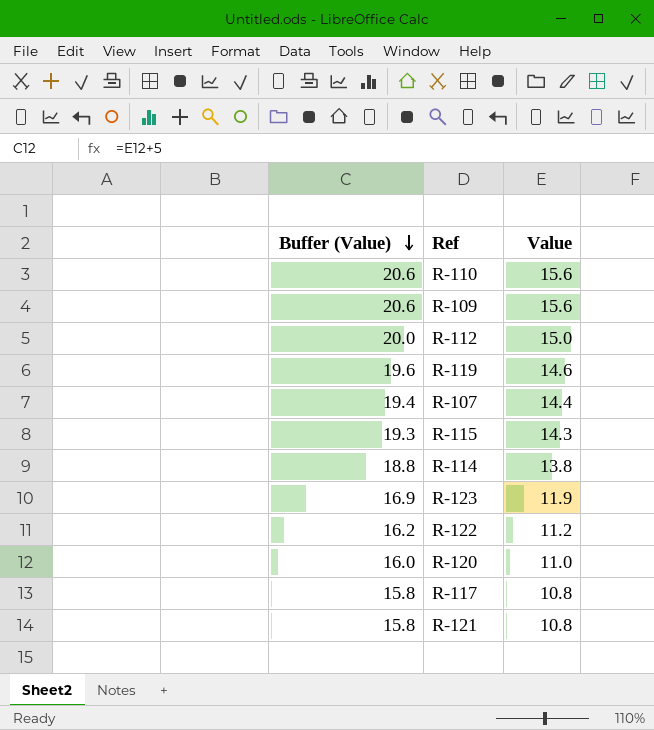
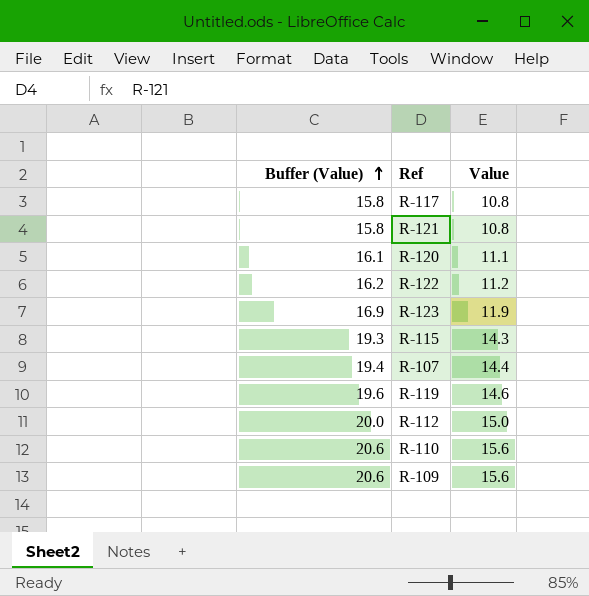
row order: Buffer (Value) descending -> Buffer (Value) ascending
row R-114: 18.8 | 13.8 -> none
R-120 | Buffer (Value): 16.0 -> 16.1
R-120 | Value: 11.0 -> 11.1

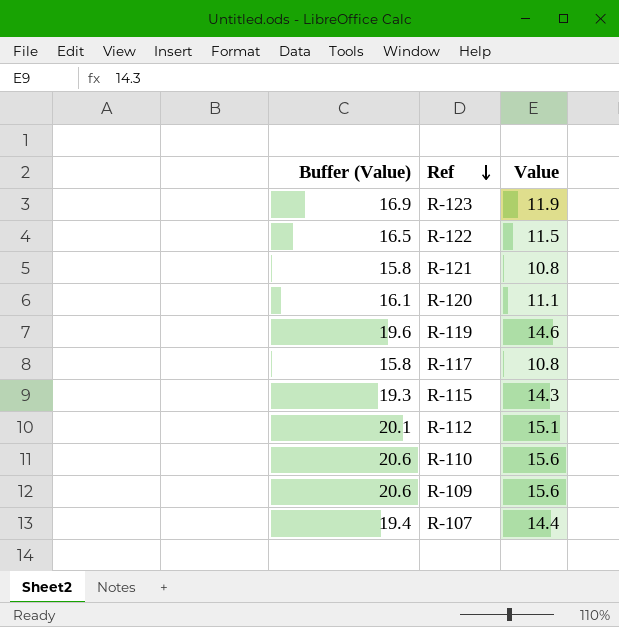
row order: Buffer (Value) ascending -> Ref descending
R-122 | Buffer (Value): 16.2 -> 16.5
R-122 | Value: 11.2 -> 11.5
R-112 | Buffer (Value): 20.0 -> 20.1
R-112 | Value: 15.0 -> 15.1

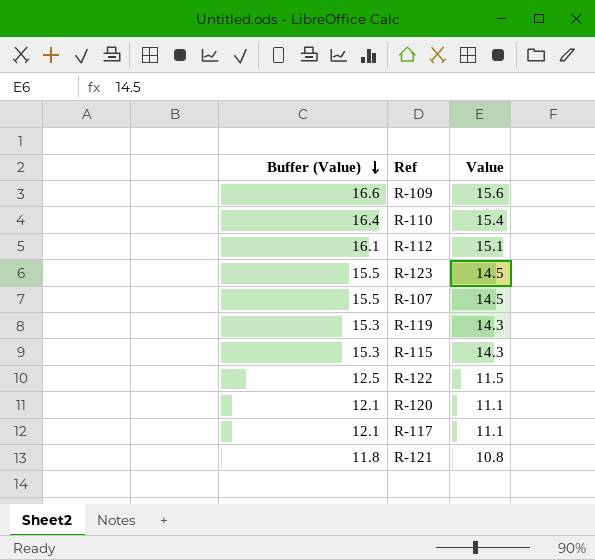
row order: Ref descending -> Buffer (Value) descending
column Buffer (Value) | formula: [Value] + 5 -> [Value] + 1
R-110 | Value: 15.6 -> 15.4
R-123 | Value: 11.9 -> 14.5
R-107 | Value: 14.4 -> 14.5
R-119 | Value: 14.6 -> 14.3
R-117 | Value: 10.8 -> 11.1

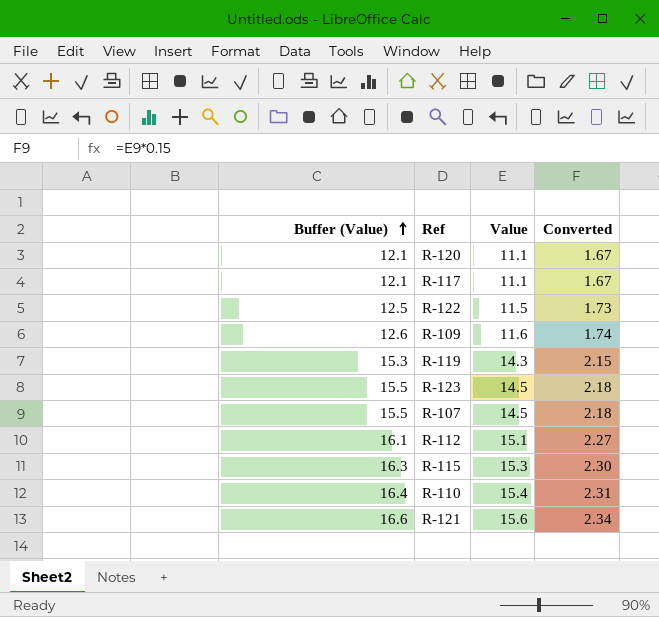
row order: Buffer (Value) descending -> Buffer (Value) ascending
column Converted | formula: none -> [Value] * 0.15
R-109 | Buffer (Value): 16.6 -> 12.6
R-109 | Value: 15.6 -> 11.6
R-115 | Buffer (Value): 15.3 -> 16.3
R-115 | Value: 14.3 -> 15.3
R-121 | Buffer (Value): 11.8 -> 16.6
R-121 | Value: 10.8 -> 15.6

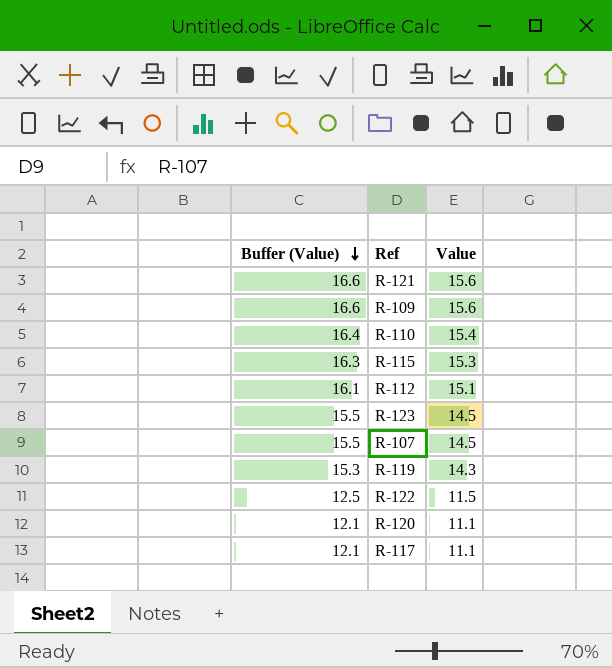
row order: Buffer (Value) ascending -> Buffer (Value) descending
column Converted | formula: [Value] * 0.15 -> none
R-109 | Buffer (Value): 12.6 -> 16.6
R-109 | Value: 11.6 -> 15.6

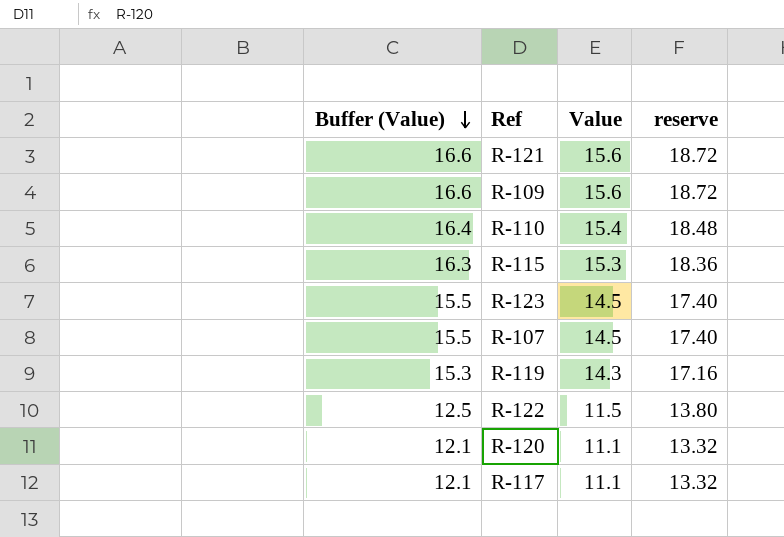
column reserve | formula: none -> [Value] * 1.2
row R-112: 16.1 | 15.1 -> none

